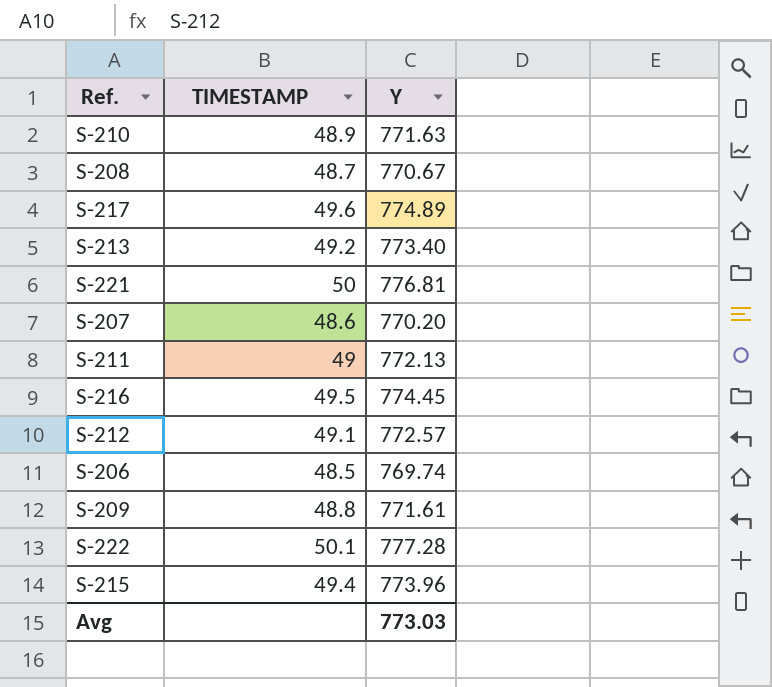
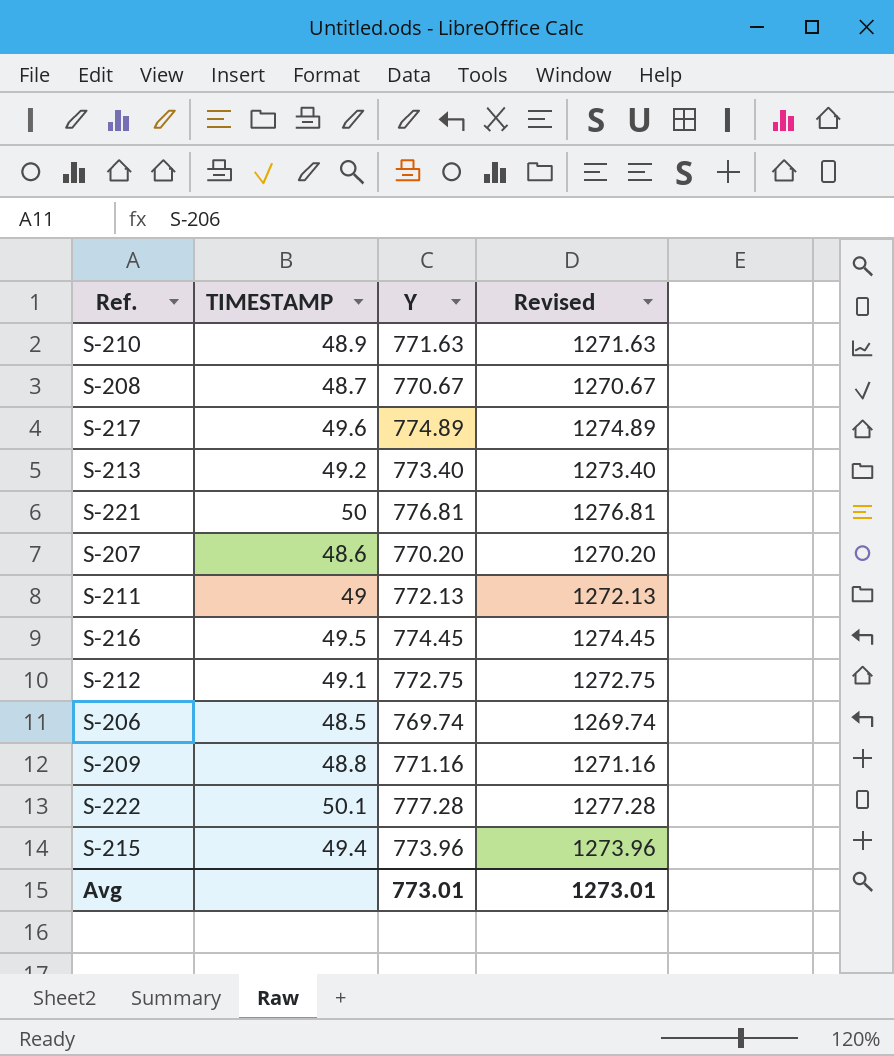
column Revised | formula: none -> [Y] + 500
S-212 | Y: 772.57 -> 772.75
S-209 | Y: 771.61 -> 771.16
Avg | Y: 773.03 -> 773.01

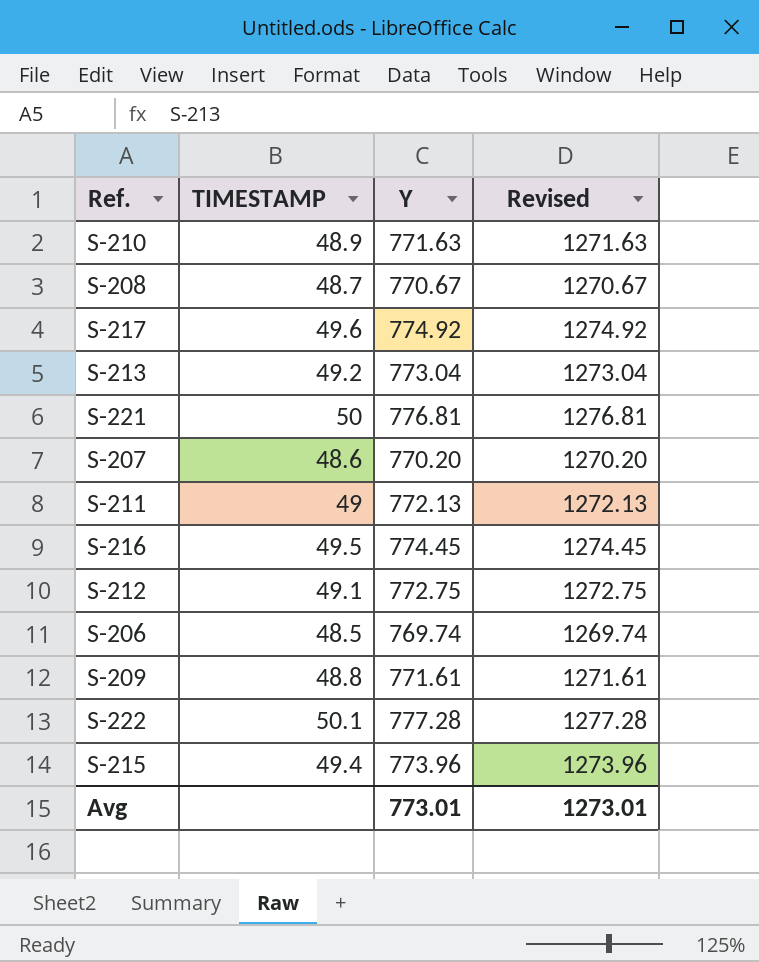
S-217 | Y: 774.89 -> 774.92
S-217 | Revised: 1274.89 -> 1274.92
S-213 | Y: 773.40 -> 773.04
S-213 | Revised: 1273.40 -> 1273.04
S-209 | Y: 771.16 -> 771.61
S-209 | Revised: 1271.16 -> 1271.61

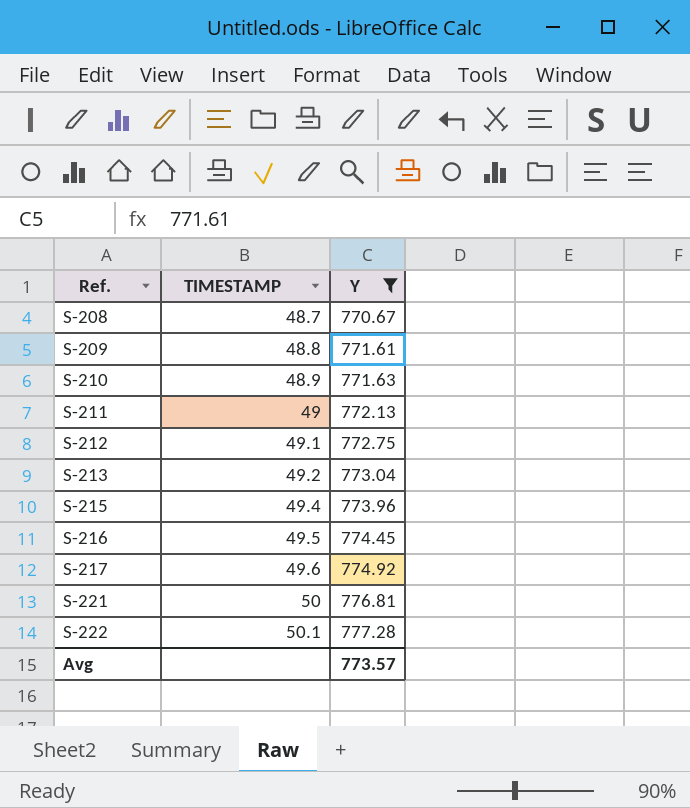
filter: none -> Y >= 770.67
row order: none -> Ref. ascending
column Revised | formula: [Y] + 500 -> none
Avg | Y: 773.01 -> 773.57

